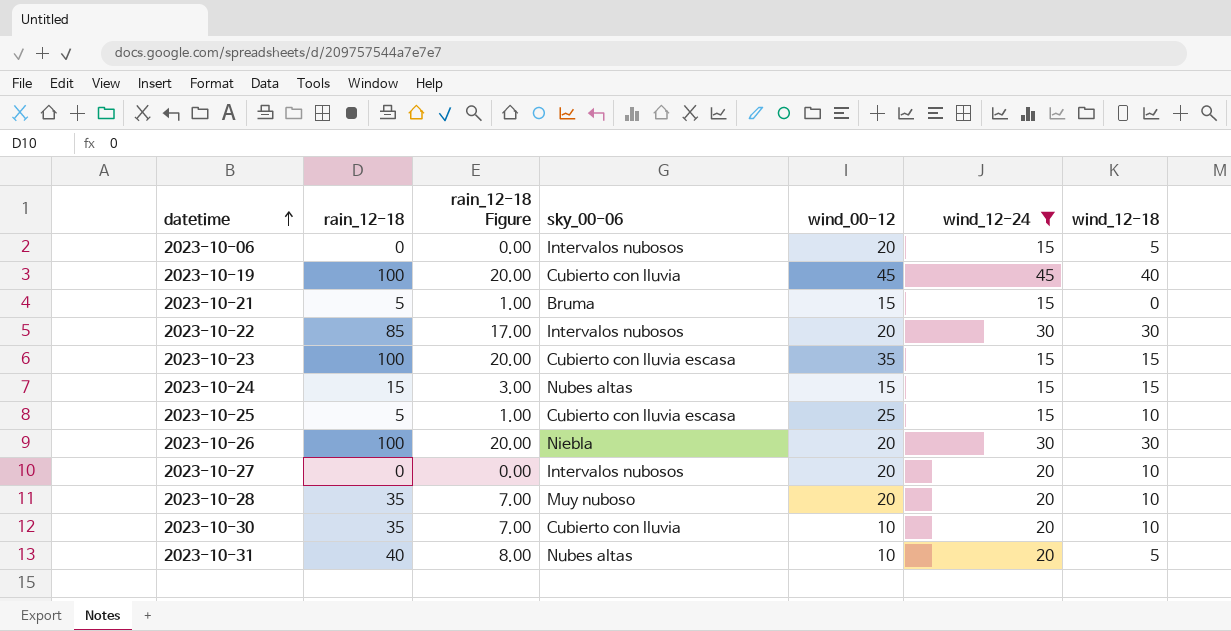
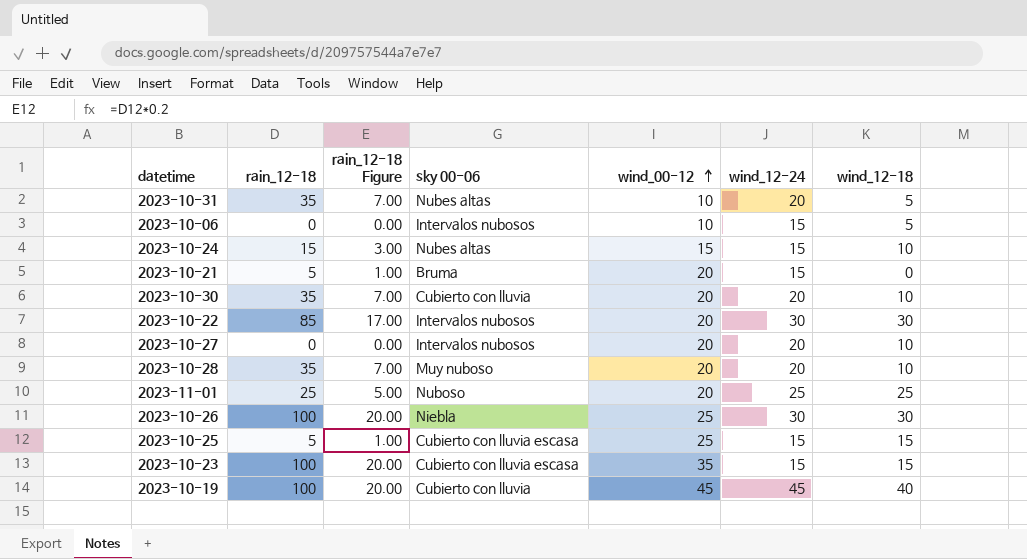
filter: wind_12-24 != 25 -> none
row order: datetime ascending -> wind_00-12 ascending
column name: sky_00-06 -> sky 00-06
2023-10-31 | rain_12-18: 40 -> 35
2023-10-31 | rain_12-18 Figure: 8.00 -> 7.00
2023-10-06 | wind_00-12: 20 -> 10
2023-10-24 | wind_12-18: 15 -> 10
2023-10-21 | wind_00-12: 15 -> 20
2023-10-30 | wind_00-12: 10 -> 20
2023-10-26 | wind_00-12: 20 -> 25
2023-10-25 | wind_12-18: 10 -> 15

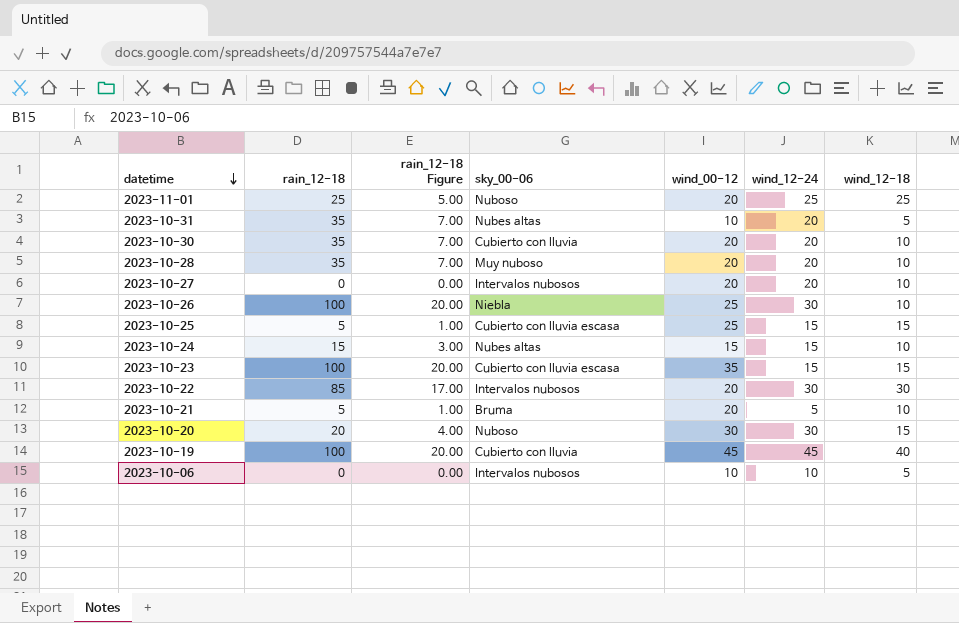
row order: wind_00-12 ascending -> datetime descending
column name: sky 00-06 -> sky_00-06
2023-10-26 | wind_12-18: 30 -> 10
2023-10-21 | wind_12-24: 15 -> 5
2023-10-21 | wind_12-18: 0 -> 10
row 2023-10-20: none -> 20 | 4.00 | Nuboso | 30 | 30 | 15
2023-10-06 | wind_12-24: 15 -> 10

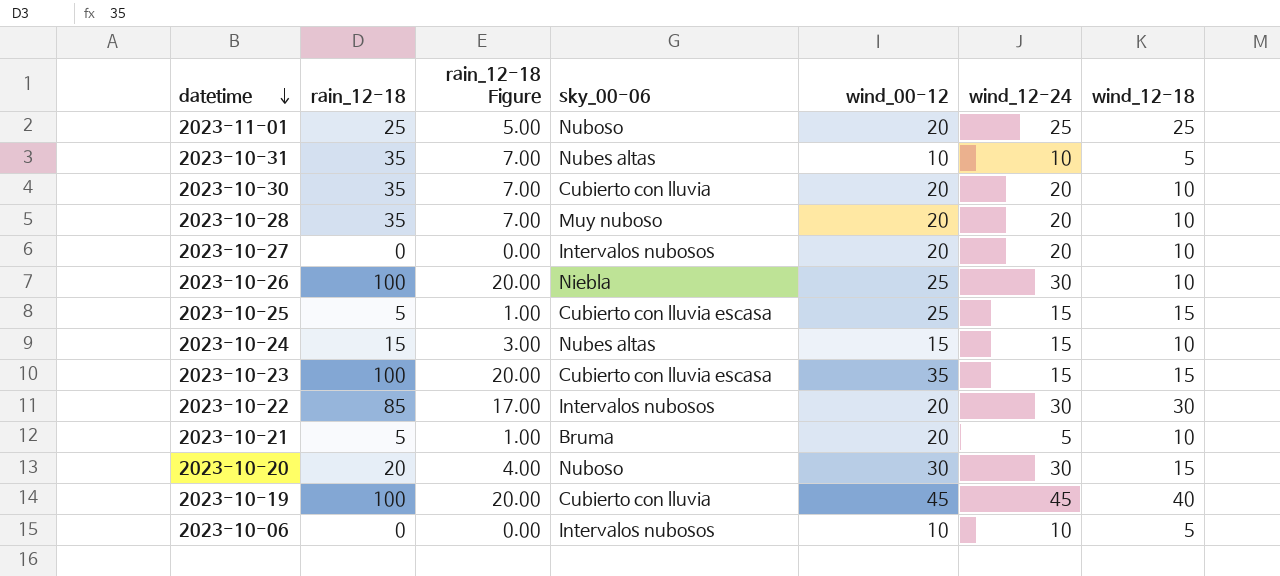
2023-10-31 | wind_12-24: 20 -> 10

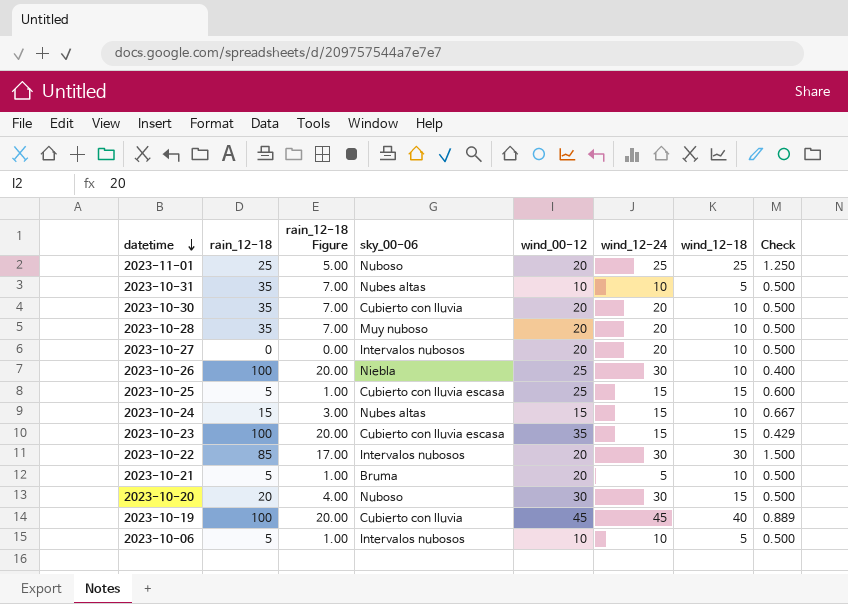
column Check | formula: none -> [wind_12-18] / [wind_00-12]
2023-10-06 | rain_12-18: 0 -> 5
2023-10-06 | rain_12-18 Figure: 0.00 -> 1.00

